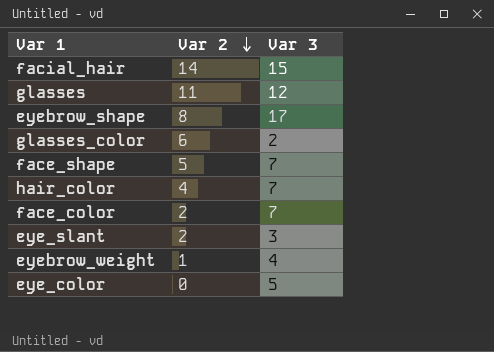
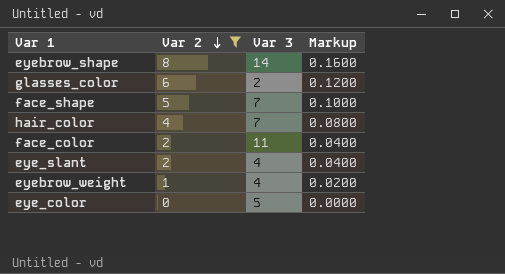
filter: none -> Var 2 <= 8
column Markup | formula: none -> [Var 2] * 0.02
eyebrow_shape | Var 3: 17 -> 14
face_color | Var 3: 7 -> 11
eye_slant | Var 3: 3 -> 4

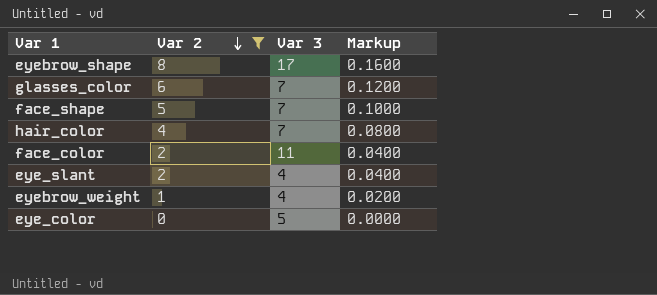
eyebrow_shape | Var 3: 14 -> 17
glasses_color | Var 3: 2 -> 7

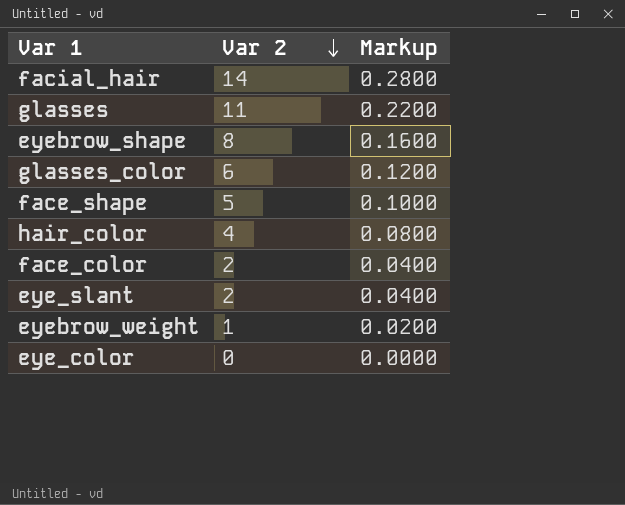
filter: Var 2 <= 8 -> none
column Var 3 | position: 3 -> none

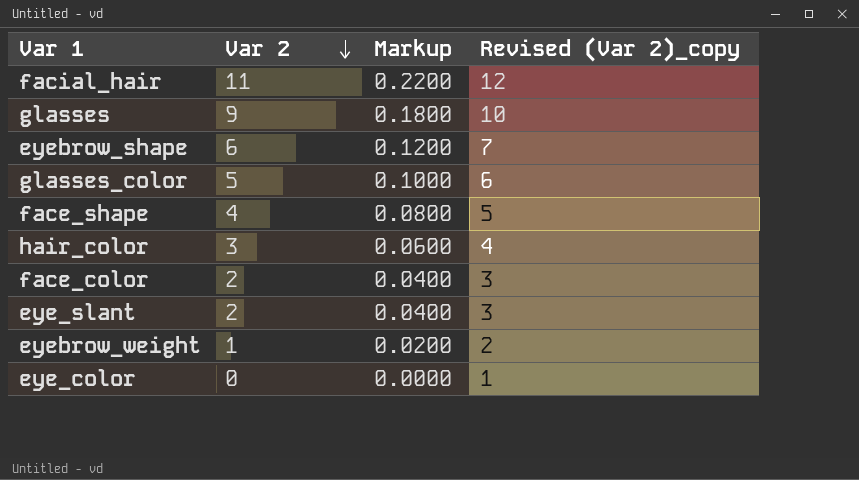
column Revised (Var 2)_copy | formula: none -> [Var 2] + 1
facial_hair | Var 2: 14 -> 11
facial_hair | Markup: 0.2800 -> 0.2200
glasses | Var 2: 11 -> 9
glasses | Markup: 0.2200 -> 0.1800
eyebrow_shape | Var 2: 8 -> 6
eyebrow_shape | Markup: 0.1600 -> 0.1200
glasses_color | Var 2: 6 -> 5
glasses_color | Markup: 0.1200 -> 0.1000
face_shape | Var 2: 5 -> 4
face_shape | Markup: 0.1000 -> 0.0800
hair_color | Var 2: 4 -> 3
hair_color | Markup: 0.0800 -> 0.0600

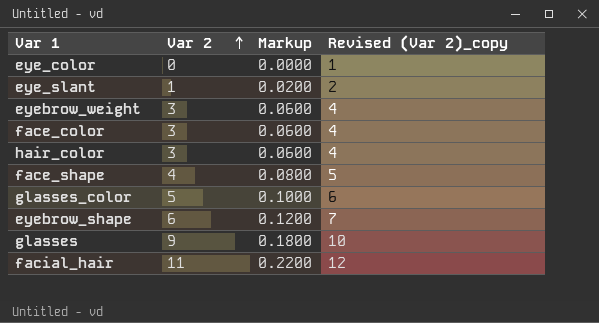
row order: Var 2 descending -> Var 2 ascending
eye_slant | Var 2: 2 -> 1
eye_slant | Markup: 0.0400 -> 0.0200
eye_slant | Revised (Var 2)_copy: 3 -> 2
eyebrow_weight | Var 2: 1 -> 3
eyebrow_weight | Markup: 0.0200 -> 0.0600
eyebrow_weight | Revised (Var 2)_copy: 2 -> 4
face_color | Var 2: 2 -> 3
face_color | Markup: 0.0400 -> 0.0600
face_color | Revised (Var 2)_copy: 3 -> 4

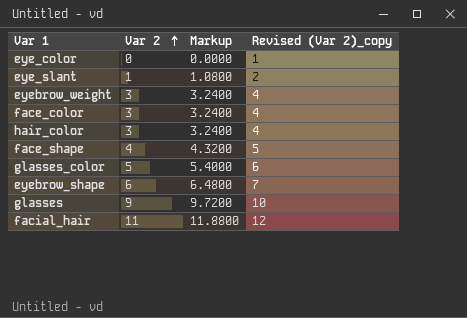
column Markup | formula: [Var 2] * 0.02 -> [Var 2] * 1.08

